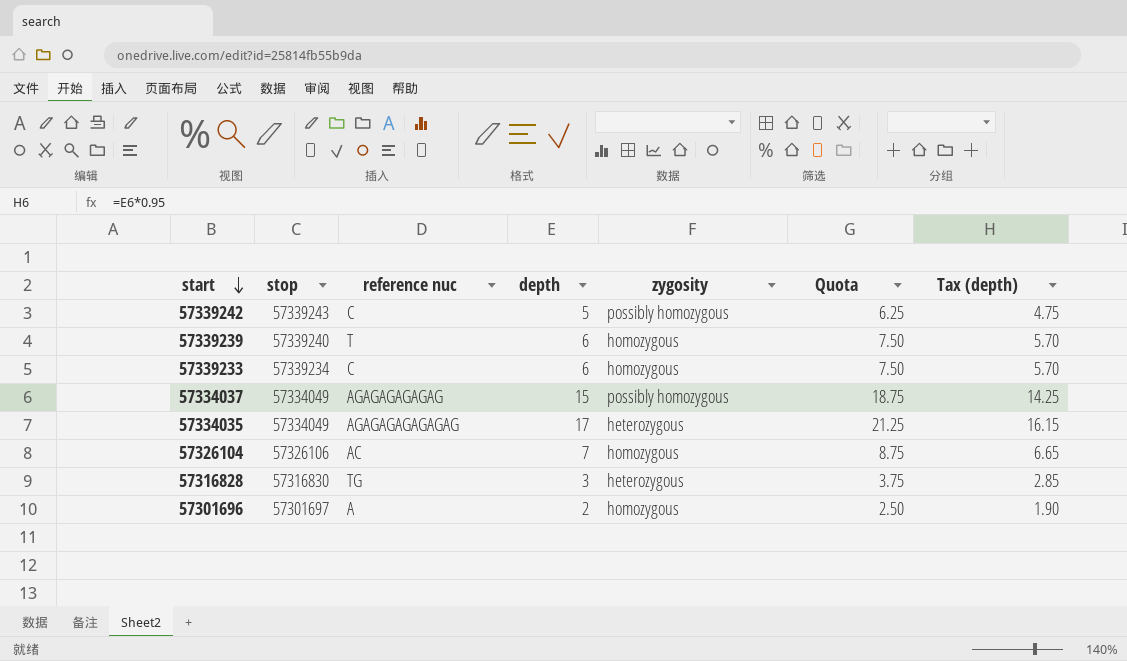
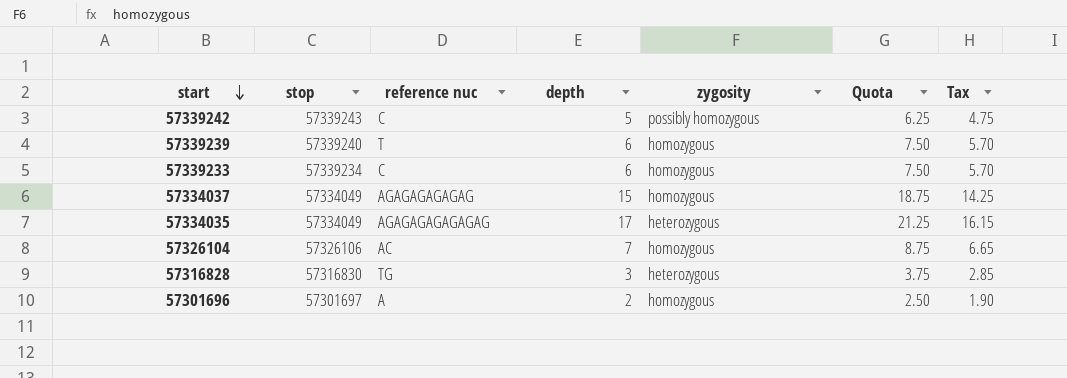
column name: Tax (depth) -> Tax
57334037 | zygosity: possibly homozygous -> homozygous

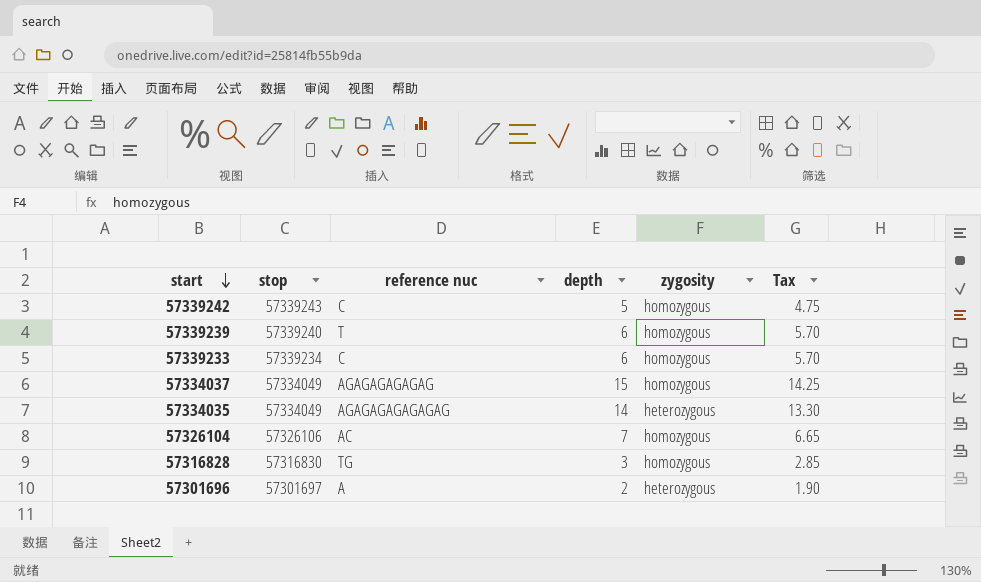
column Quota | formula: [depth] * 1.25 -> none
57339242 | zygosity: possibly homozygous -> homozygous
57334035 | depth: 17 -> 14
57334035 | Tax: 16.15 -> 13.30
57316828 | zygosity: heterozygous -> homozygous
57301696 | zygosity: homozygous -> heterozygous

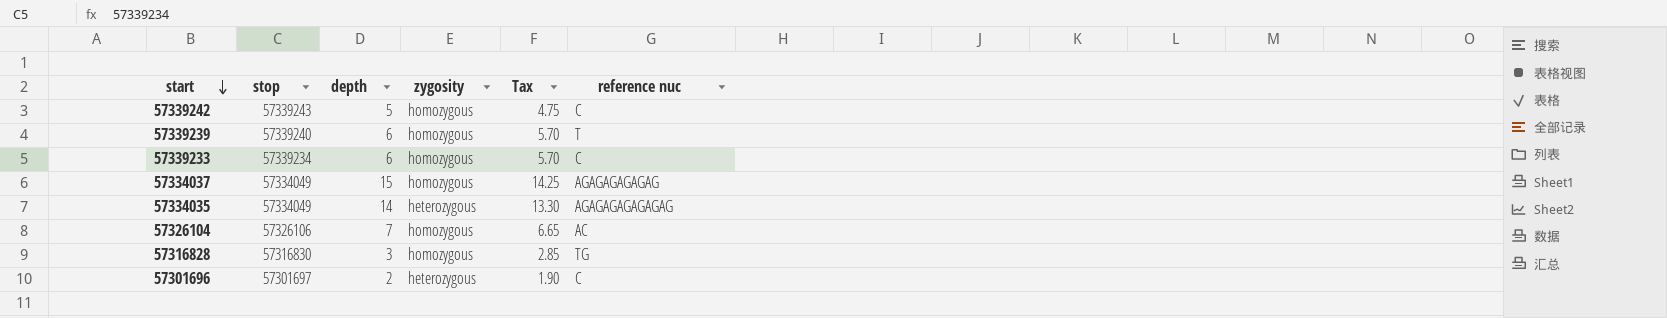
column reference nuc | position: 3 -> 6
57301696 | reference nuc: A -> C

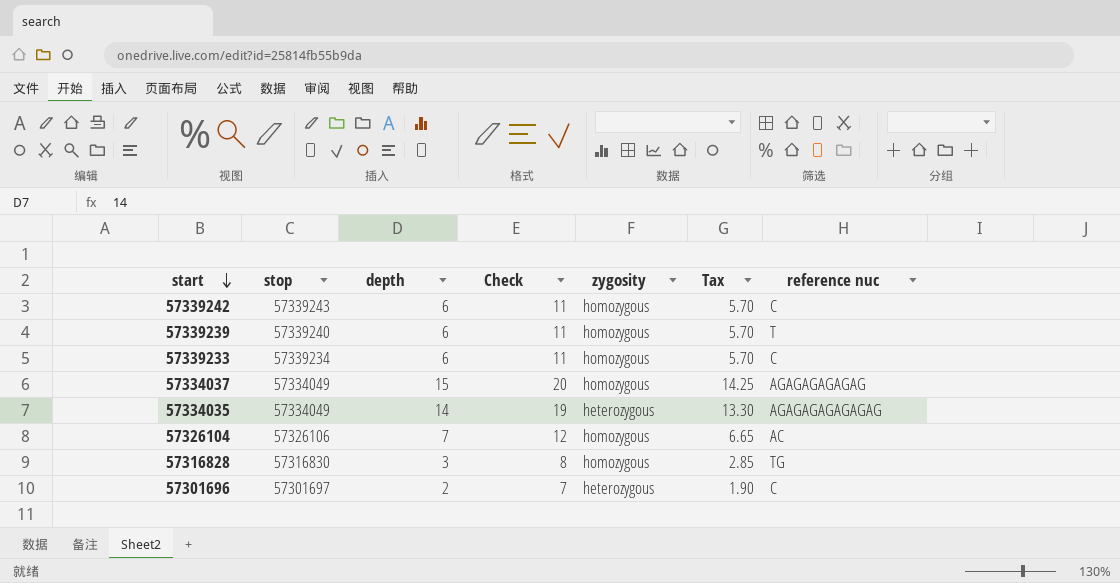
column Check | formula: none -> [depth] + 5
57339242 | depth: 5 -> 6
57339242 | Tax: 4.75 -> 5.70

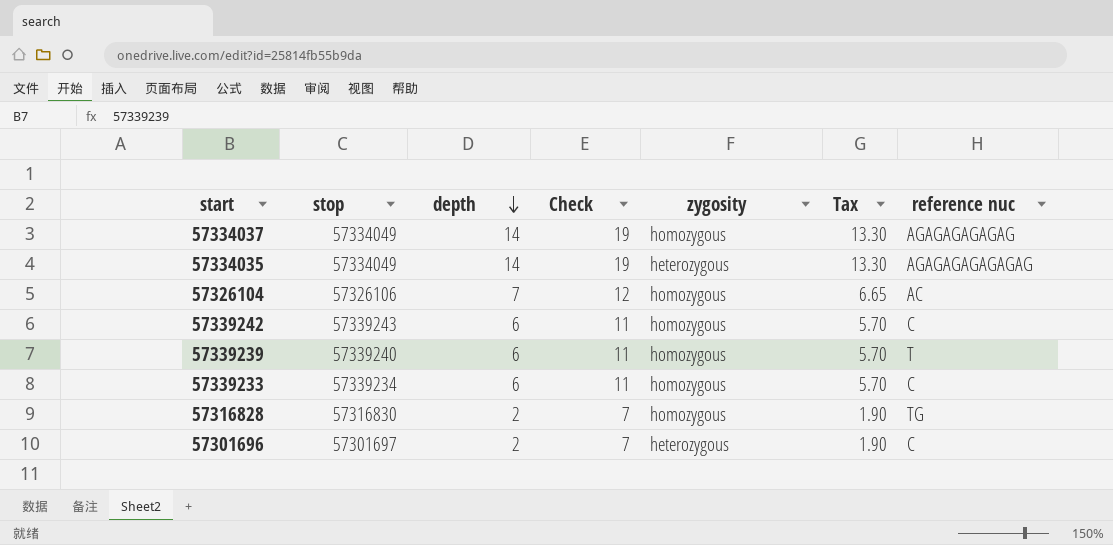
row order: start descending -> depth descending
57334037 | depth: 15 -> 14
57334037 | Check: 20 -> 19
57334037 | Tax: 14.25 -> 13.30
57316828 | depth: 3 -> 2
57316828 | Check: 8 -> 7
57316828 | Tax: 2.85 -> 1.90

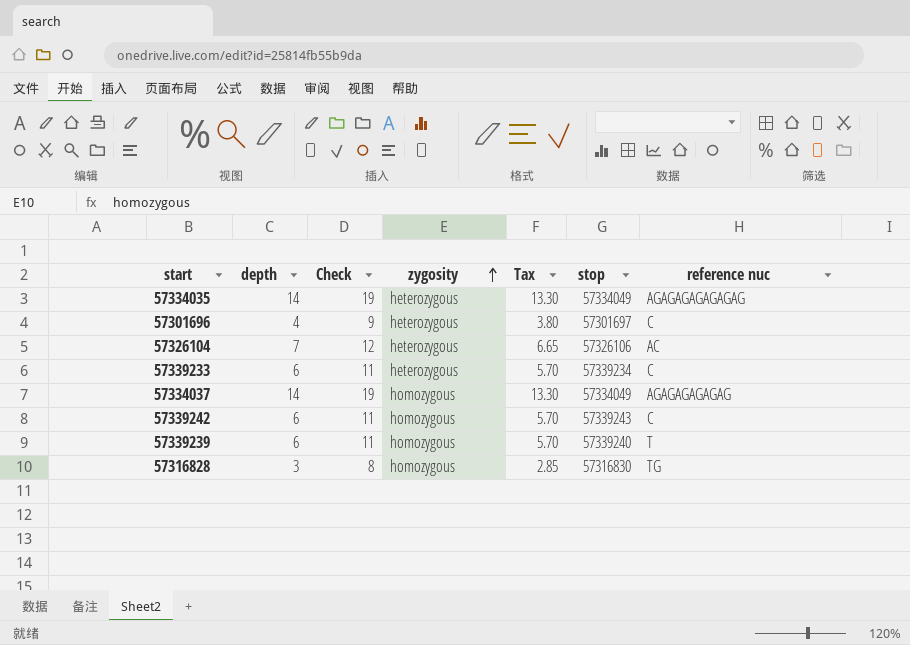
row order: depth descending -> zygosity ascending
column stop | position: 2 -> 6
57301696 | depth: 2 -> 4
57301696 | Check: 7 -> 9
57301696 | Tax: 1.90 -> 3.80
57326104 | zygosity: homozygous -> heterozygous
57339233 | zygosity: homozygous -> heterozygous
57316828 | depth: 2 -> 3
57316828 | Check: 7 -> 8
57316828 | Tax: 1.90 -> 2.85

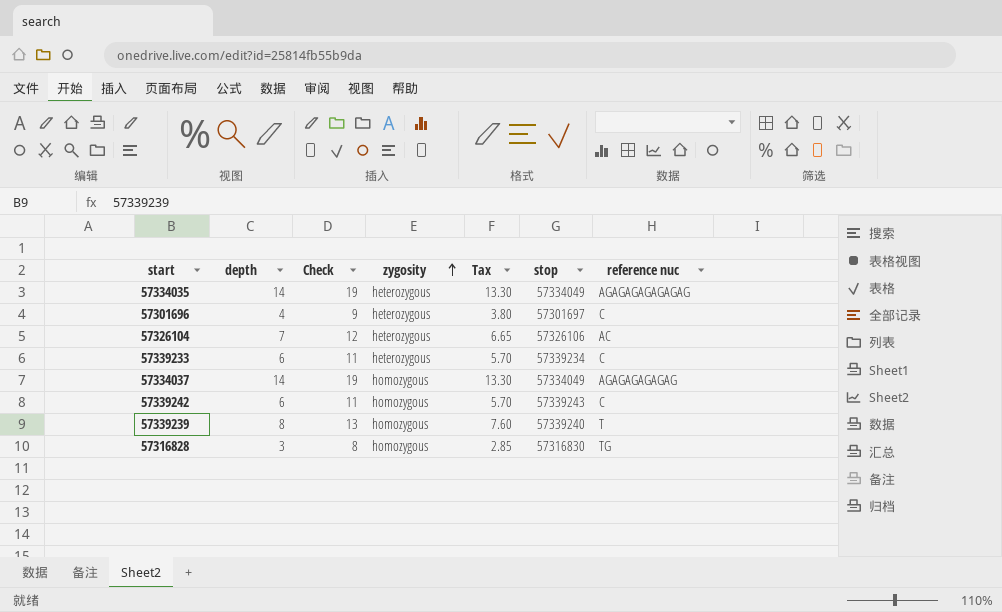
57339239 | depth: 6 -> 8
57339239 | Check: 11 -> 13
57339239 | Tax: 5.70 -> 7.60

